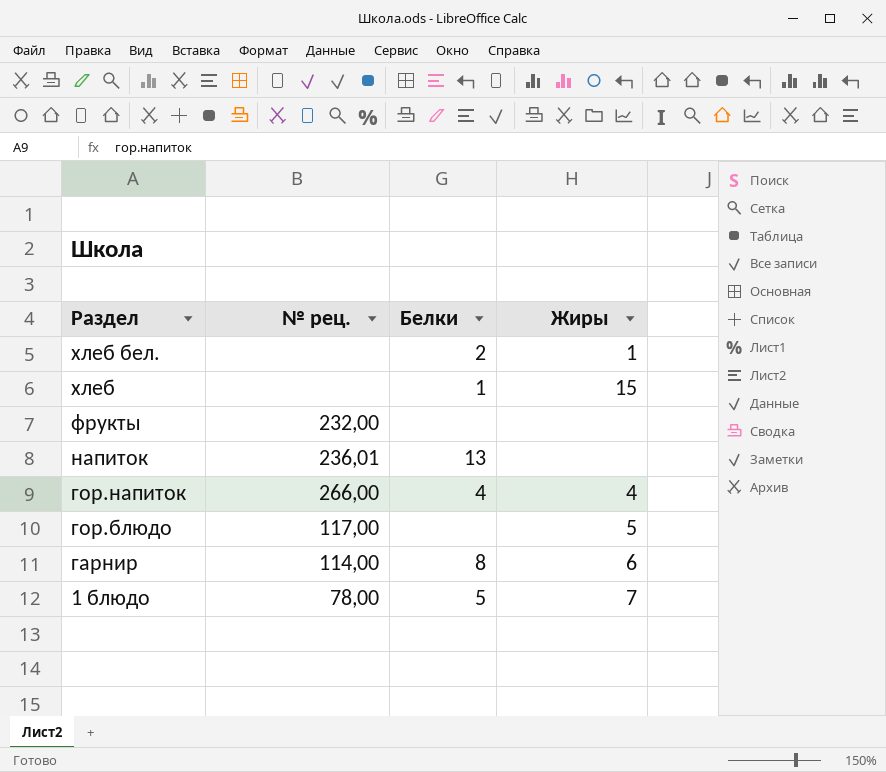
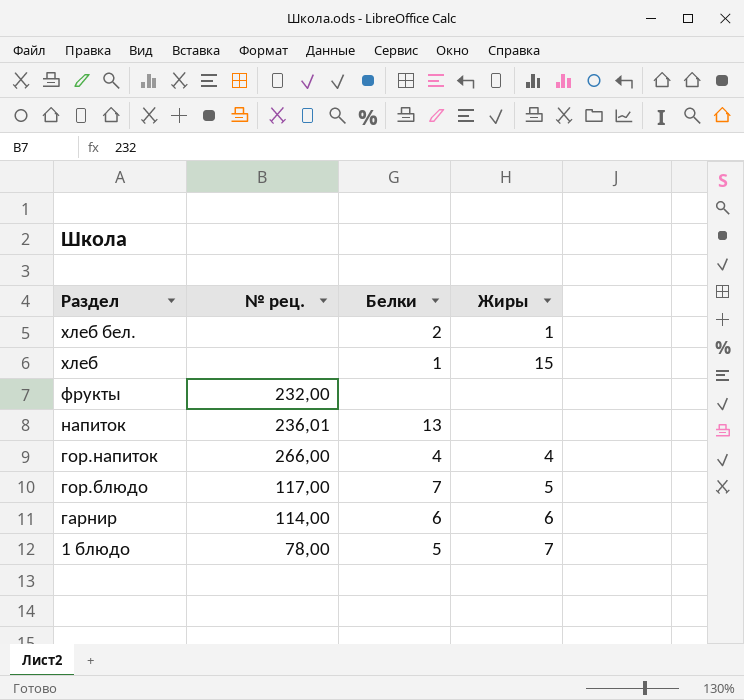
гор.блюдо | Белки: none -> 7
гарнир | Белки: 8 -> 6

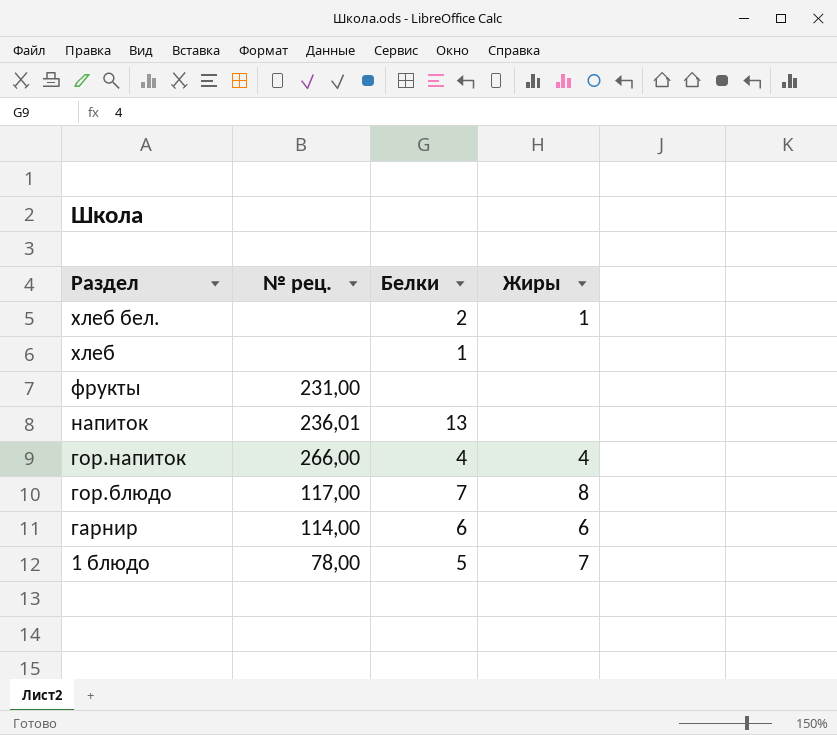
хлеб | Жиры: 15 -> none
фрукты | № рец.: 232,00 -> 231,00
гор.блюдо | Жиры: 5 -> 8

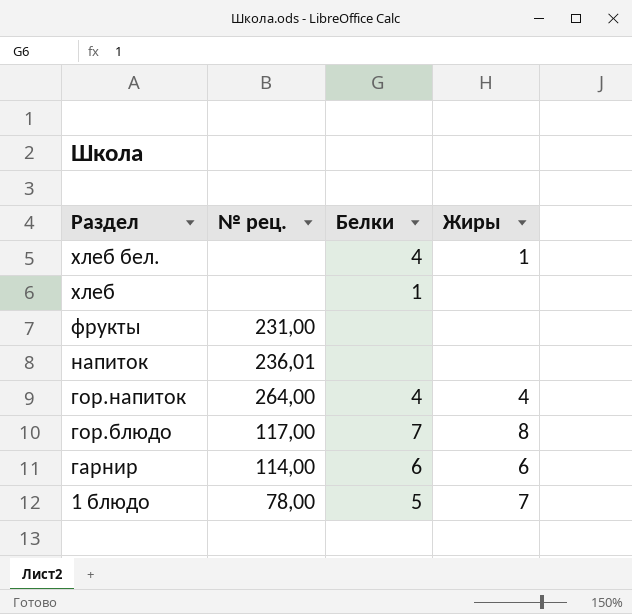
хлеб бел. | Белки: 2 -> 4
напиток | Белки: 13 -> none
гор.напиток | № рец.: 266,00 -> 264,00

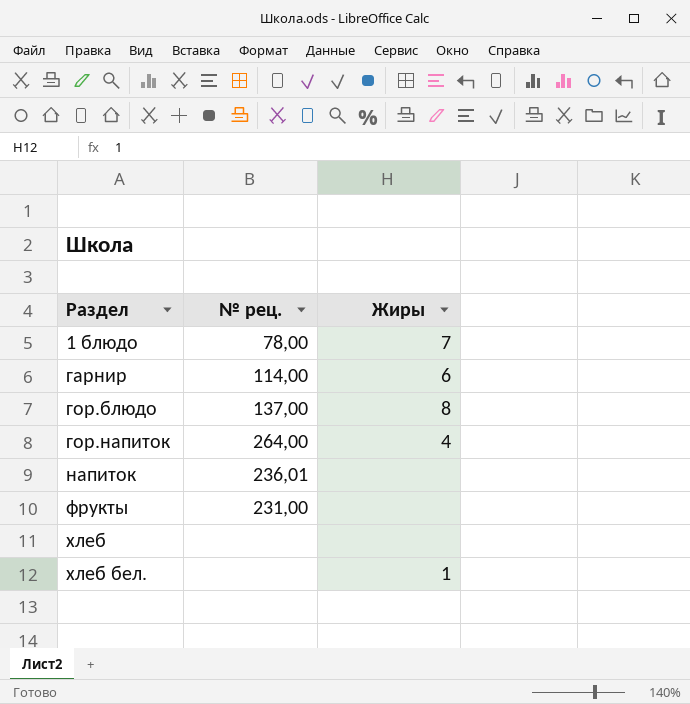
row order: Раздел descending -> Раздел ascending
column Белки | position: 3 -> none
гор.блюдо | № рец.: 117,00 -> 137,00

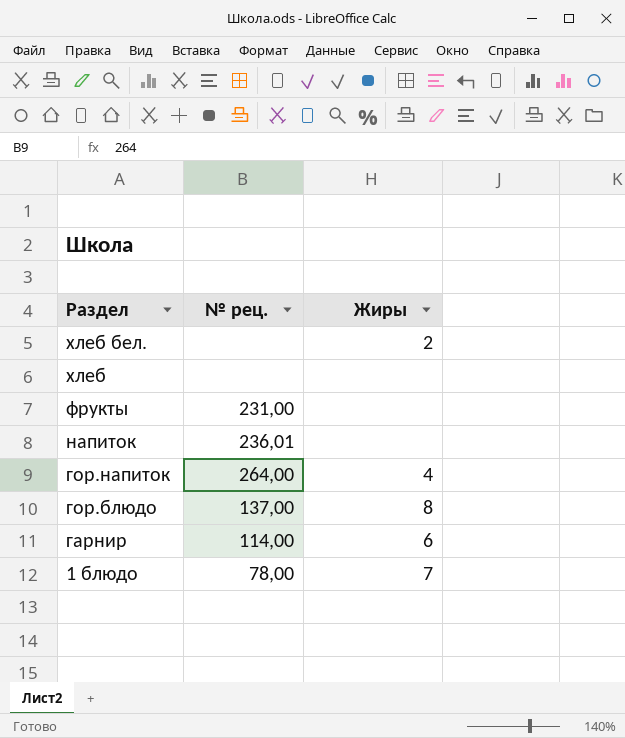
row order: Раздел ascending -> Раздел descending
хлеб бел. | Жиры: 1 -> 2

